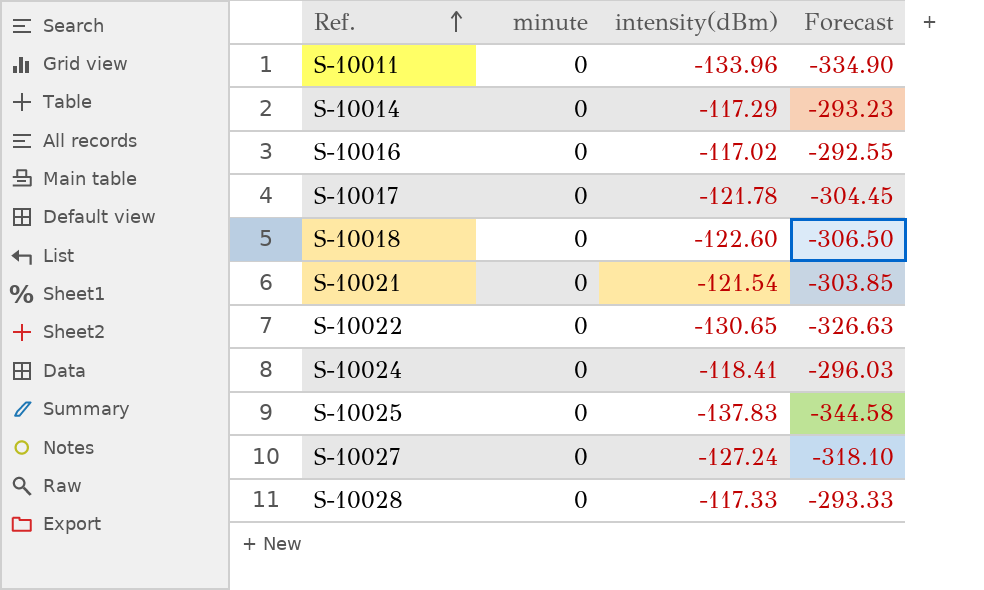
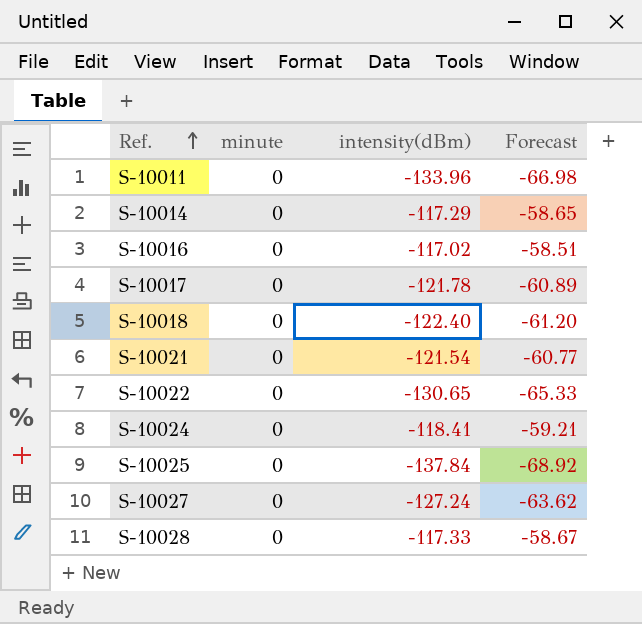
column Forecast | formula: [intensity(dBm)] * 2.5 -> [intensity(dBm)] * 0.5
S-10018 | intensity(dBm): -122.60 -> -122.40
S-10025 | intensity(dBm): -137.83 -> -137.84

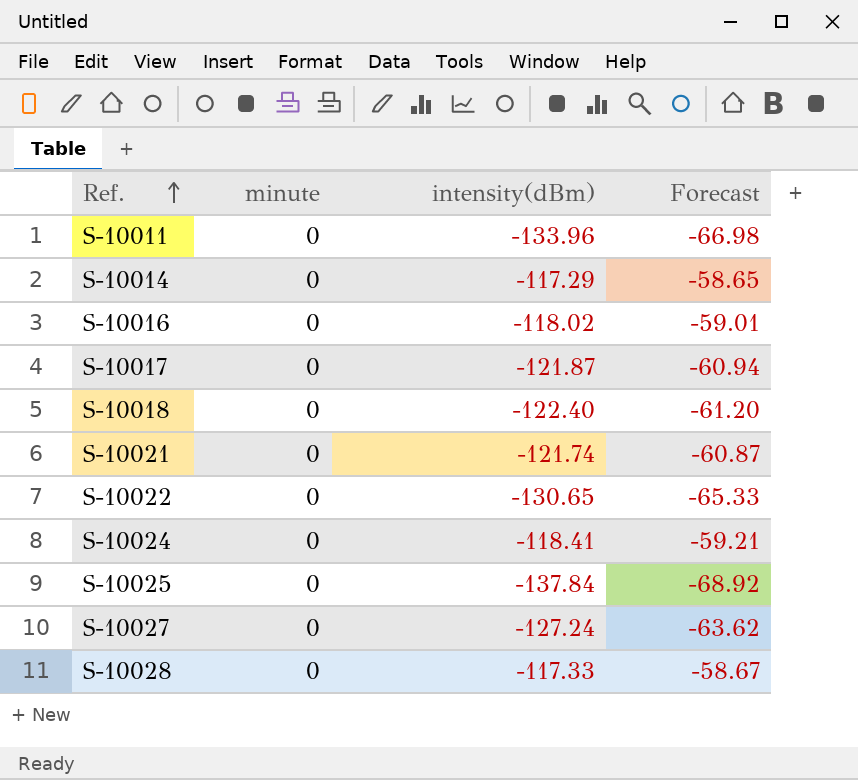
S-10016 | intensity(dBm): -117.02 -> -118.02
S-10016 | Forecast: -58.51 -> -59.01
S-10017 | intensity(dBm): -121.78 -> -121.87
S-10017 | Forecast: -60.89 -> -60.94
S-10021 | intensity(dBm): -121.54 -> -121.74
S-10021 | Forecast: -60.77 -> -60.87

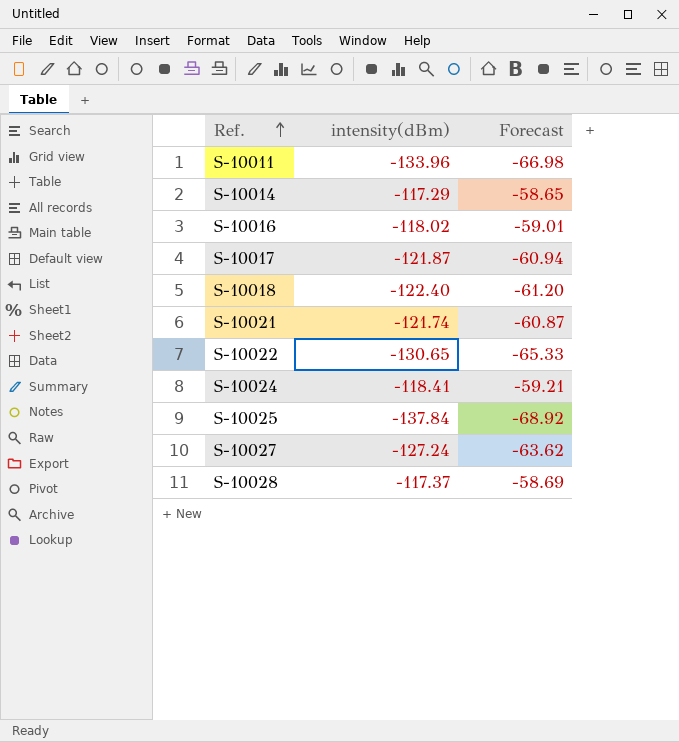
column minute | position: 2 -> none
S-10028 | intensity(dBm): -117.33 -> -117.37
S-10028 | Forecast: -58.67 -> -58.69

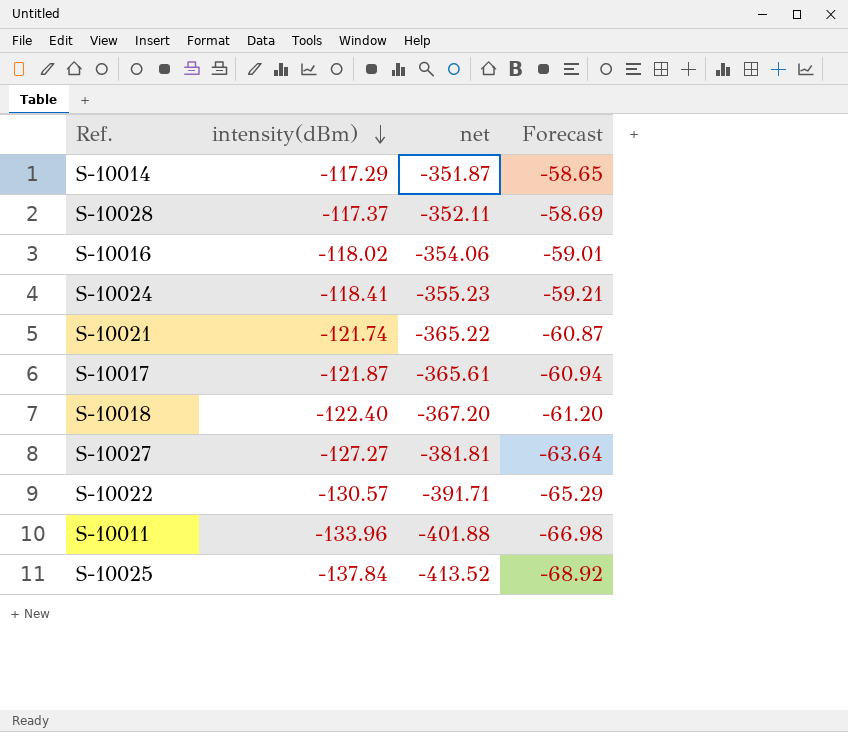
row order: Ref. ascending -> intensity(dBm) descending
column net | formula: none -> [intensity(dBm)] * 3
S-10027 | intensity(dBm): -127.24 -> -127.27
S-10027 | Forecast: -63.62 -> -63.64
S-10022 | intensity(dBm): -130.65 -> -130.57
S-10022 | Forecast: -65.33 -> -65.29

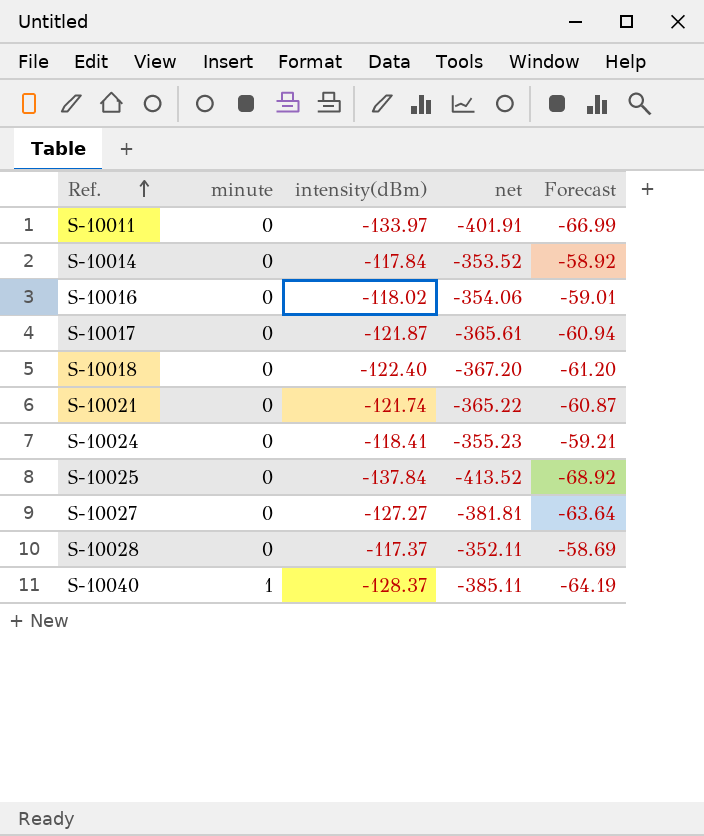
row order: intensity(dBm) descending -> Ref. ascending
column minute | position: none -> 2
row S-10022: -130.57 | -391.71 | -65.29 -> none
S-10011 | intensity(dBm): -133.96 -> -133.97
S-10011 | net: -401.88 -> -401.91
S-10011 | Forecast: -66.98 -> -66.99
S-10014 | intensity(dBm): -117.29 -> -117.84
S-10014 | net: -351.87 -> -353.52
S-10014 | Forecast: -58.65 -> -58.92
row S-10040: none -> 1 | -128.37 | -385.11 | -64.19

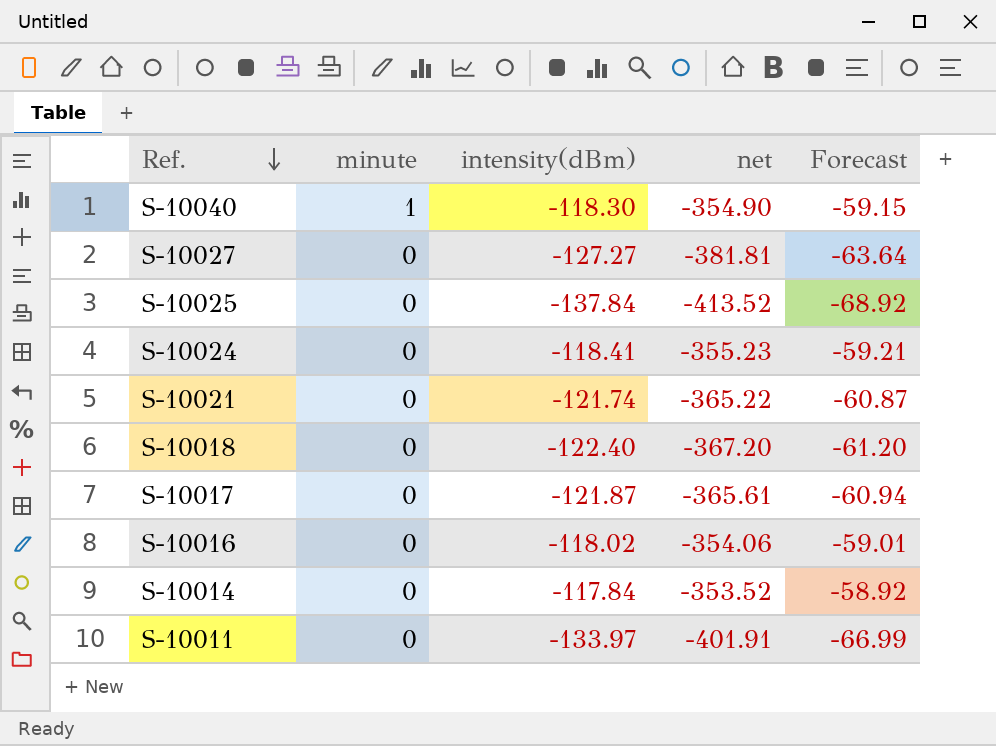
row order: Ref. ascending -> Ref. descending
row S-10028: 0 | -117.37 | -352.11 | -58.69 -> none
S-10040 | intensity(dBm): -128.37 -> -118.30
S-10040 | net: -385.11 -> -354.90
S-10040 | Forecast: -64.19 -> -59.15

